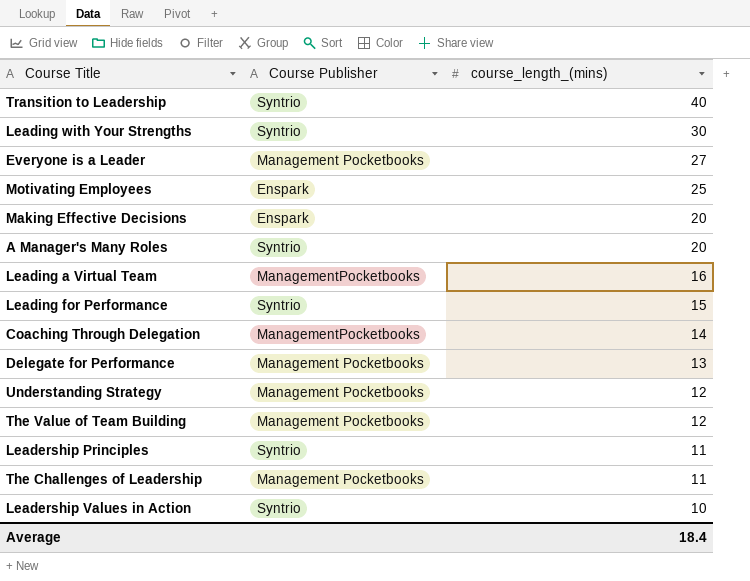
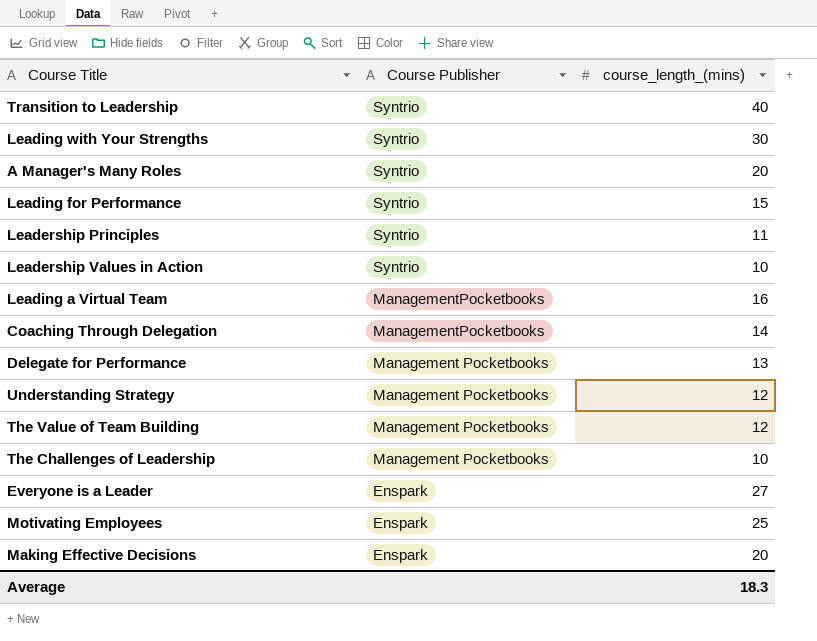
row order: course_length_(mins) descending -> Course Publisher descending
The Challenges of Leadership | course_length_(mins): 11 -> 10
Everyone is a Leader | Course Publisher: Management Pocketbooks -> Enspark
Average | course_length_(mins): 18.4 -> 18.3

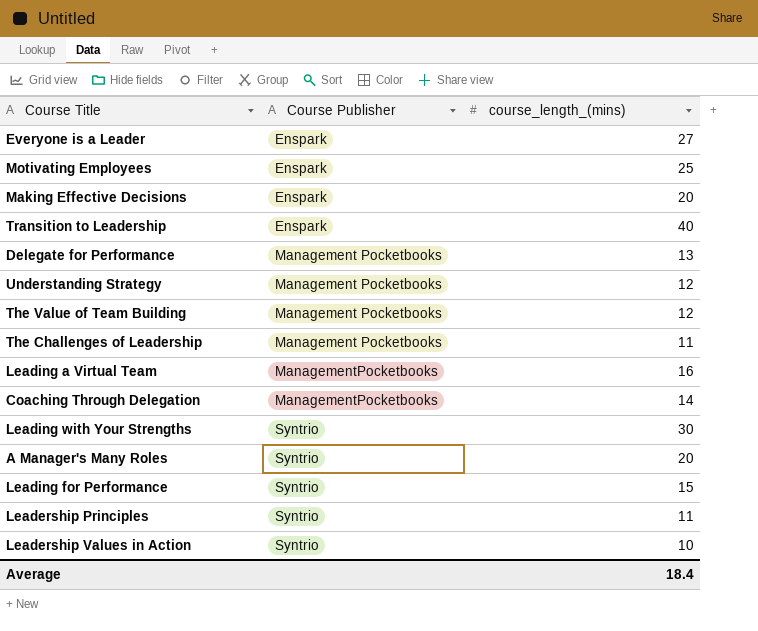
row order: Course Publisher descending -> Course Publisher ascending
Transition to Leadership | Course Publisher: Syntrio -> Enspark
The Challenges of Leadership | course_length_(mins): 10 -> 11
Average | course_length_(mins): 18.3 -> 18.4

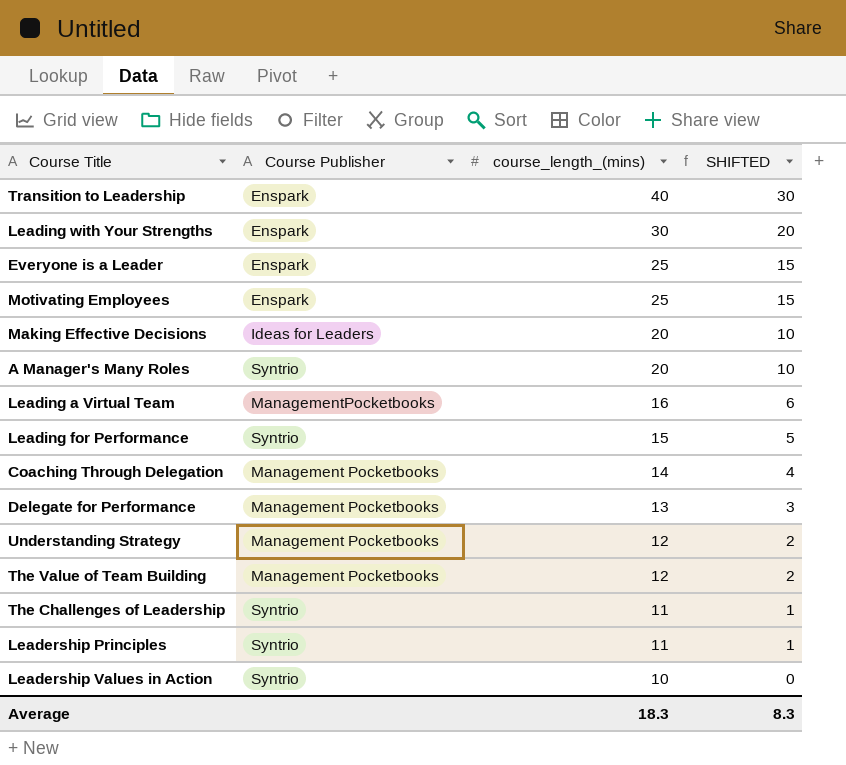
row order: Course Publisher ascending -> course_length_(mins) descending
column SHIFTED | formula: none -> [course_length_(mins)] - 10
Leading with Your Strengths | Course Publisher: Syntrio -> Enspark
Everyone is a Leader | course_length_(mins): 27 -> 25
Making Effective Decisions | Course Publisher: Enspark -> Ideas for Leaders
Coaching Through Delegation | Course Publisher: ManagementPocketbooks -> Management Pocketbooks
The Challenges of Leadership | Course Publisher: Management Pocketbooks -> Syntrio
Average | course_length_(mins): 18.4 -> 18.3

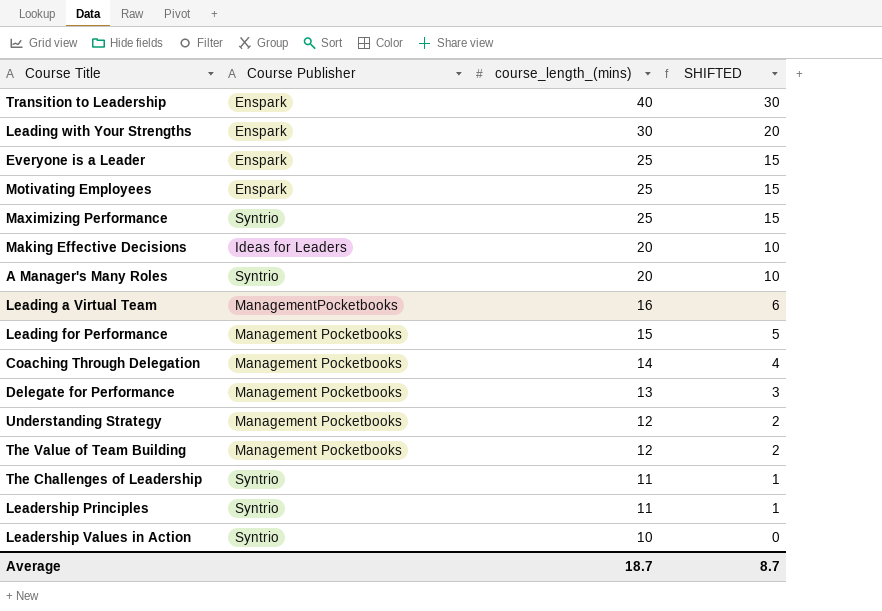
row Maximizing Performance: none -> Syntrio | 25 | 15
Leading for Performance | Course Publisher: Syntrio -> Management Pocketbooks
Average | course_length_(mins): 18.3 -> 18.7
Average | SHIFTED: 8.3 -> 8.7

